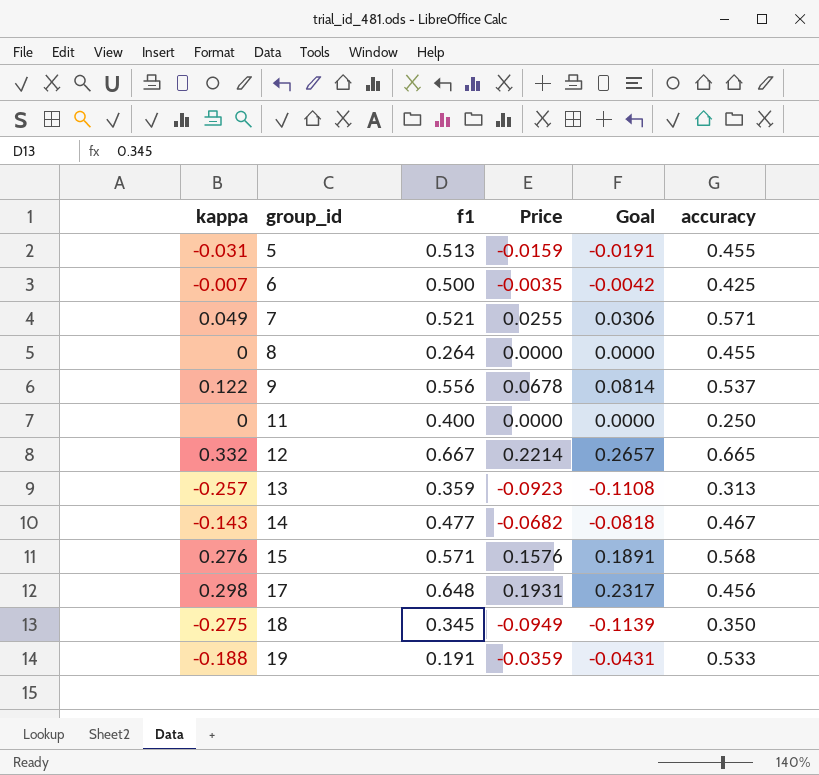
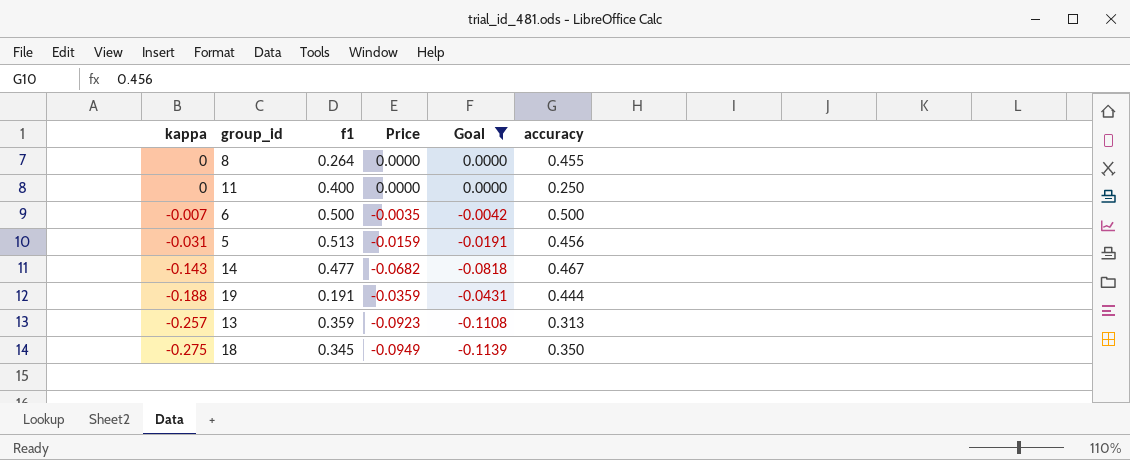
filter: none -> Goal <= 0.0000
row order: group_id ascending -> kappa descending
6 | accuracy: 0.425 -> 0.500
5 | accuracy: 0.455 -> 0.456
19 | accuracy: 0.533 -> 0.444

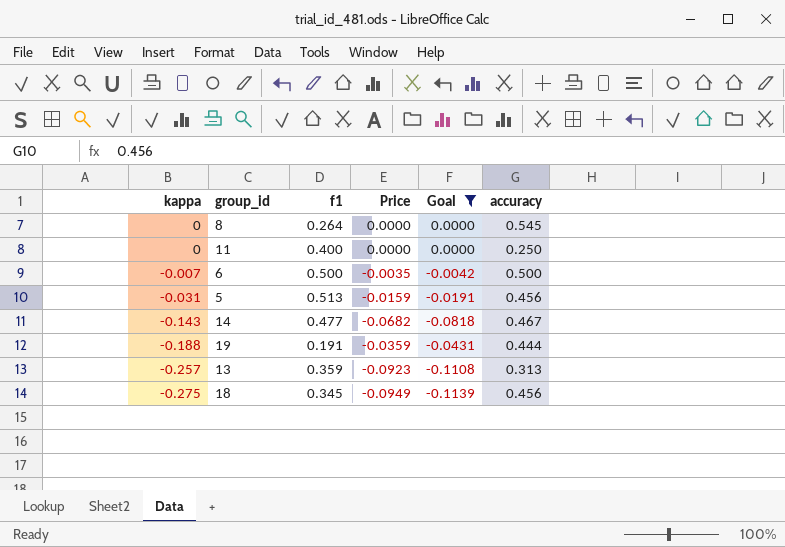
8 | accuracy: 0.455 -> 0.545
18 | accuracy: 0.350 -> 0.456

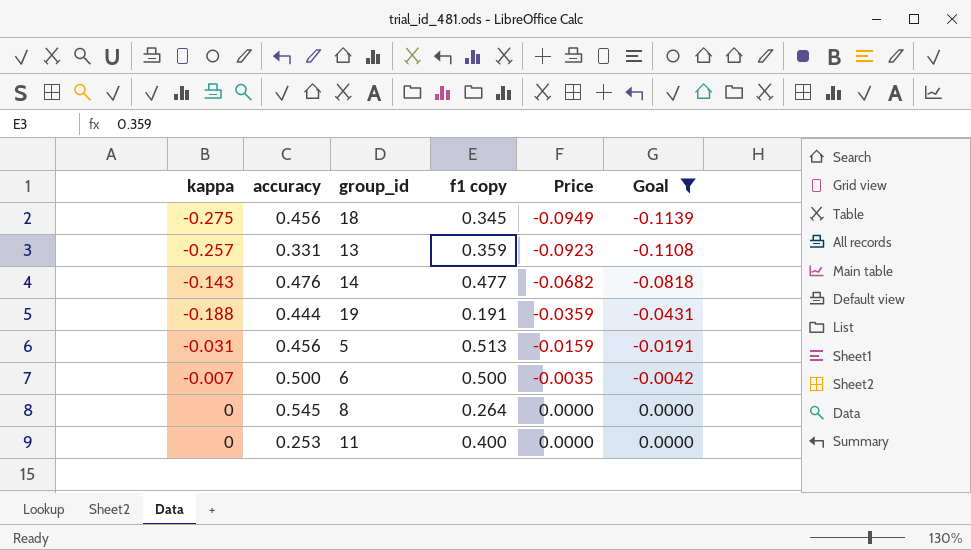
row order: kappa descending -> Price ascending
column accuracy | position: 6 -> 2
column name: f1 -> f1 copy
13 | accuracy: 0.313 -> 0.331
14 | accuracy: 0.467 -> 0.476
11 | accuracy: 0.250 -> 0.253

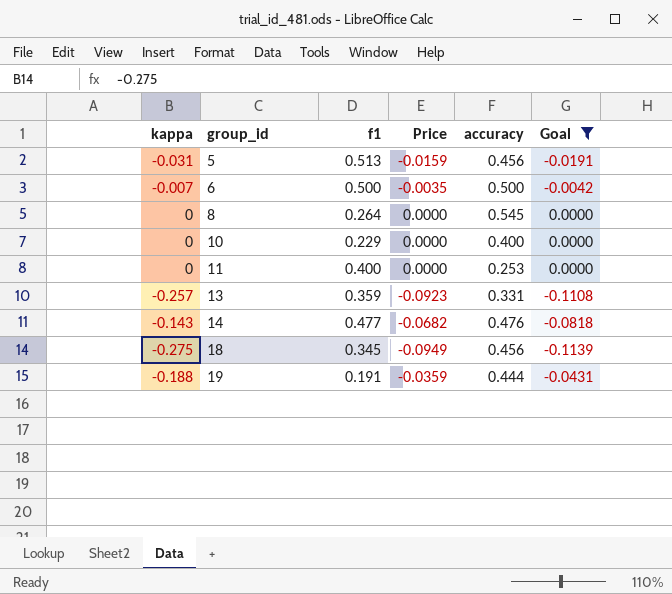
row order: Price ascending -> group_id ascending
column name: f1 copy -> f1
column accuracy | position: 2 -> 5
row 10: none -> 0 | 0.229 | 0.0000 | 0.400 | 0.0000

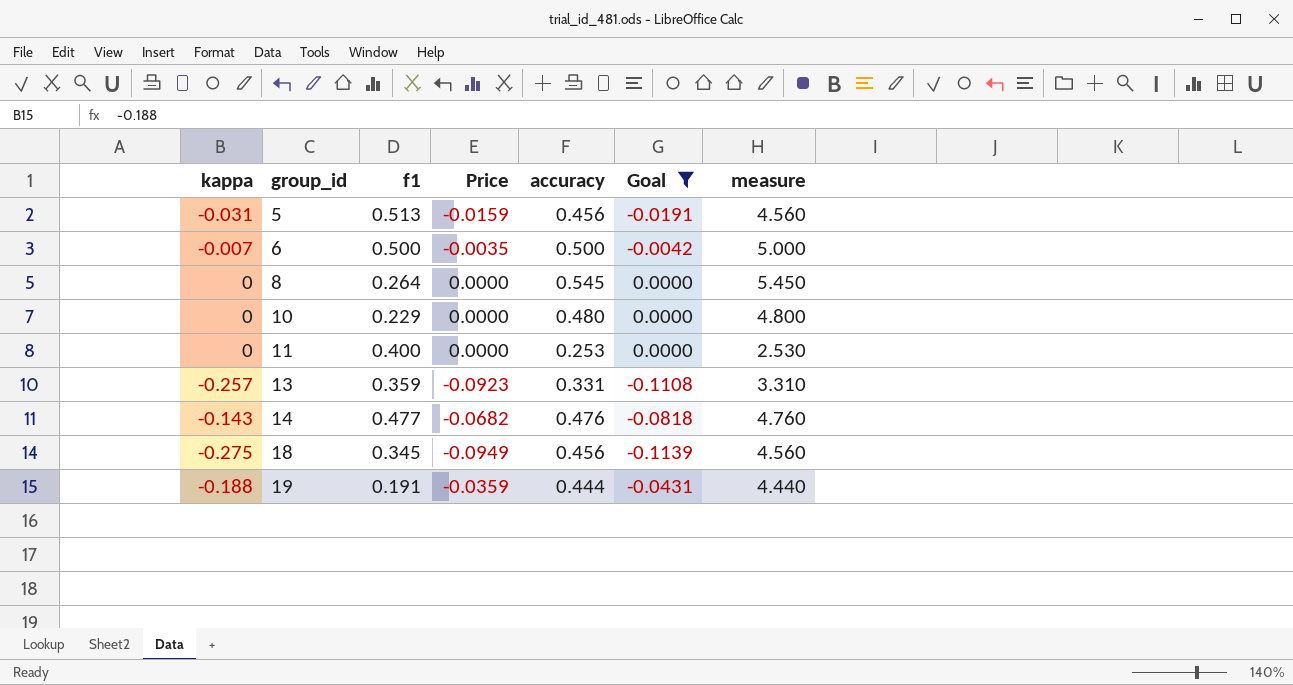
column measure | formula: none -> [accuracy] * 10
10 | accuracy: 0.400 -> 0.480

